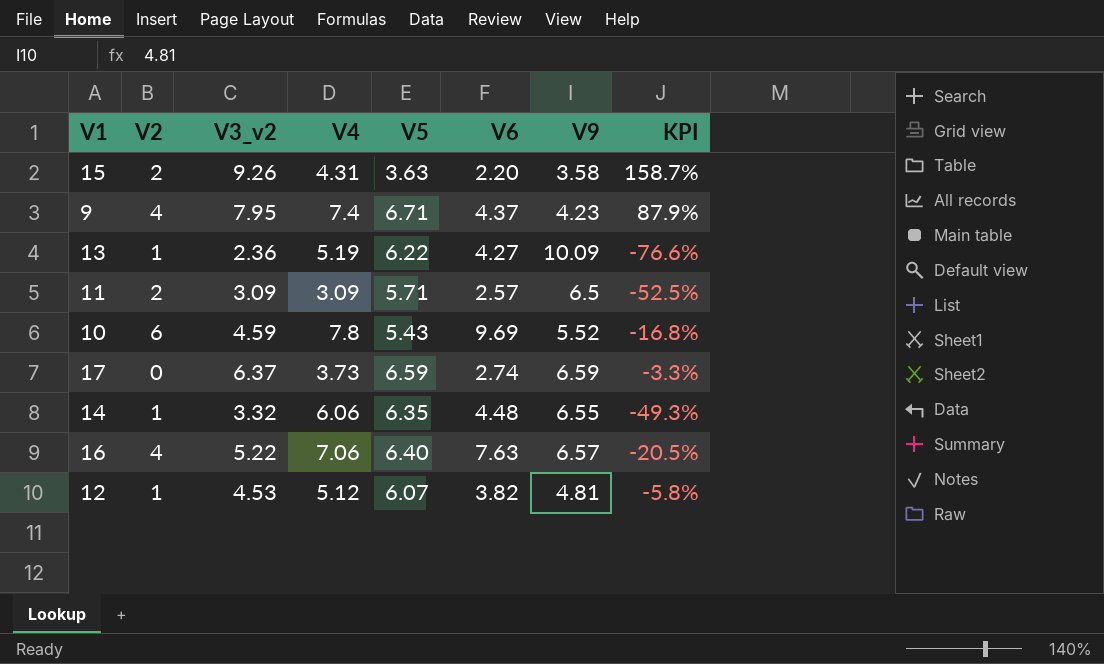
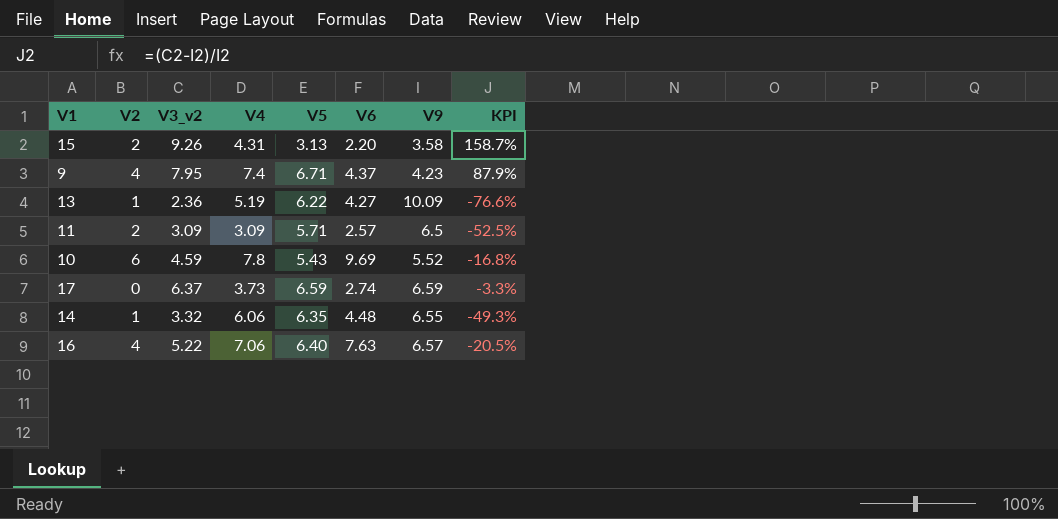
row 12: 1 | 4.53 | 5.12 | 6.07 | 3.82 | 4.81 | -5.8% -> none
15 | V5: 3.63 -> 3.13

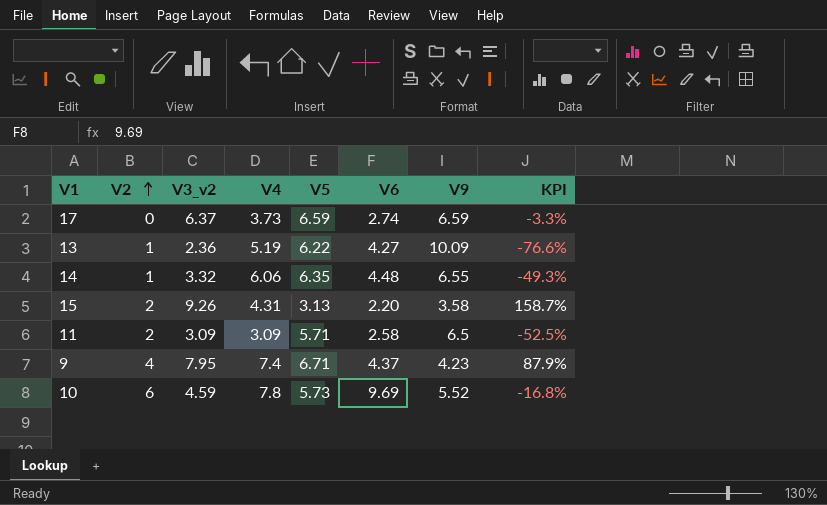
row order: none -> V2 ascending
row 16: 4 | 5.22 | 7.06 | 6.40 | 7.63 | 6.57 | -20.5% -> none
11 | V6: 2.57 -> 2.58
10 | V5: 5.43 -> 5.73

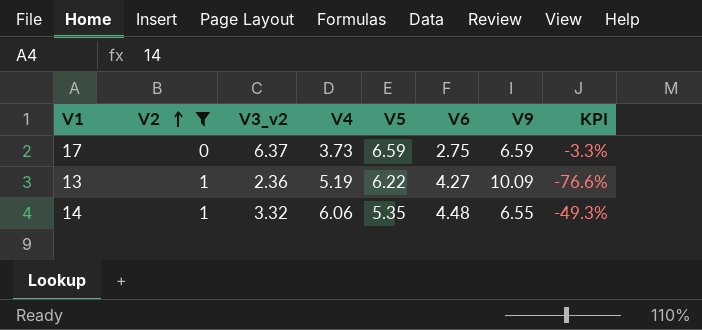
filter: none -> V2 <= 1
17 | V6: 2.74 -> 2.75
14 | V5: 6.35 -> 5.35

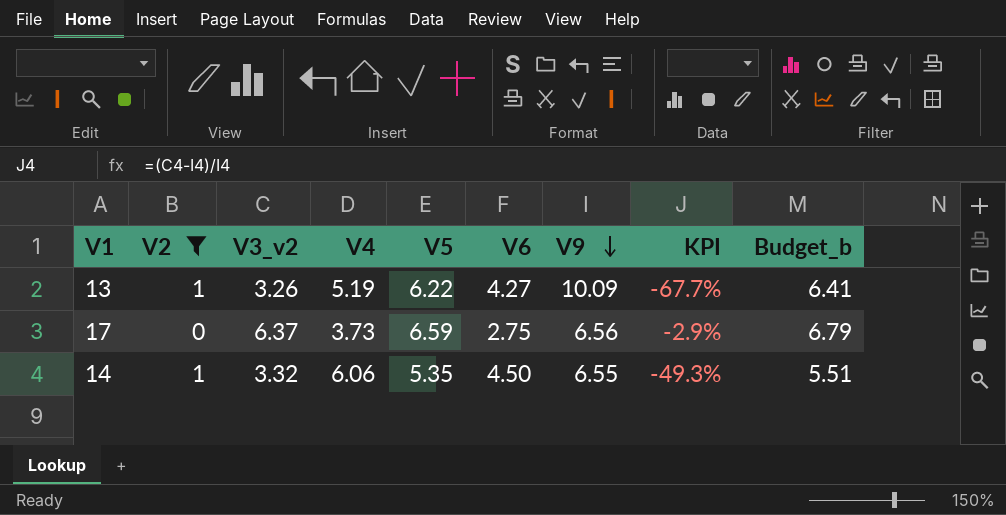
row order: V2 ascending -> V9 descending
column Budget_b | formula: none -> [V5] * 1.03
13 | V3_v2: 2.36 -> 3.26
13 | KPI: -76.6% -> -67.7%
17 | V9: 6.59 -> 6.56
17 | KPI: -3.3% -> -2.9%
14 | V6: 4.48 -> 4.50

